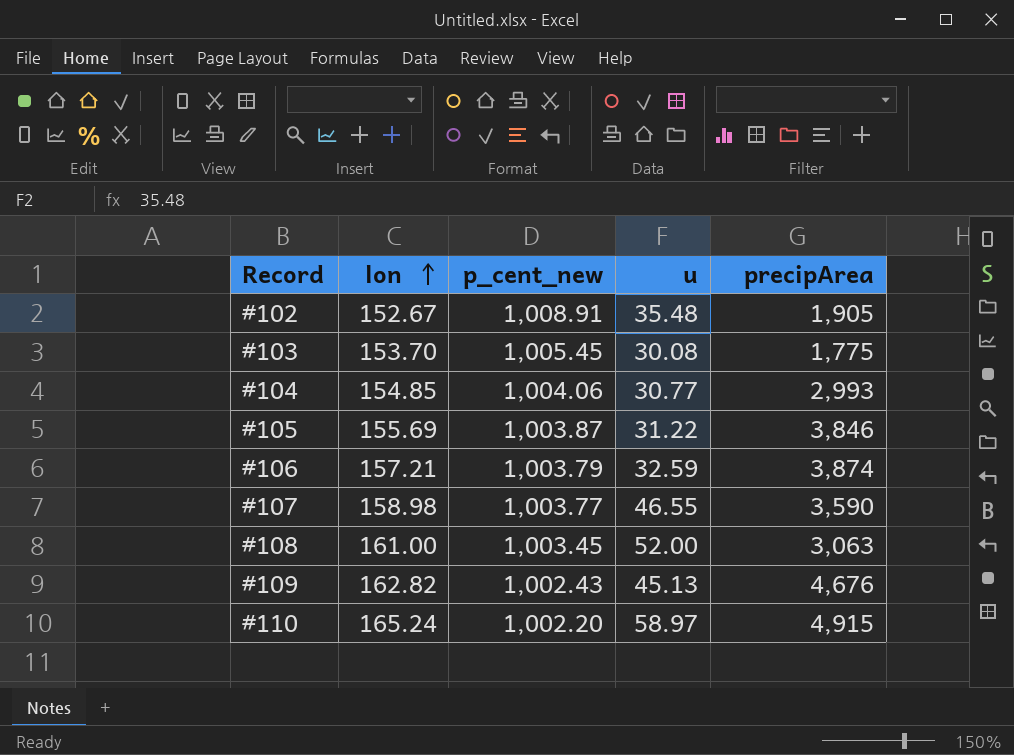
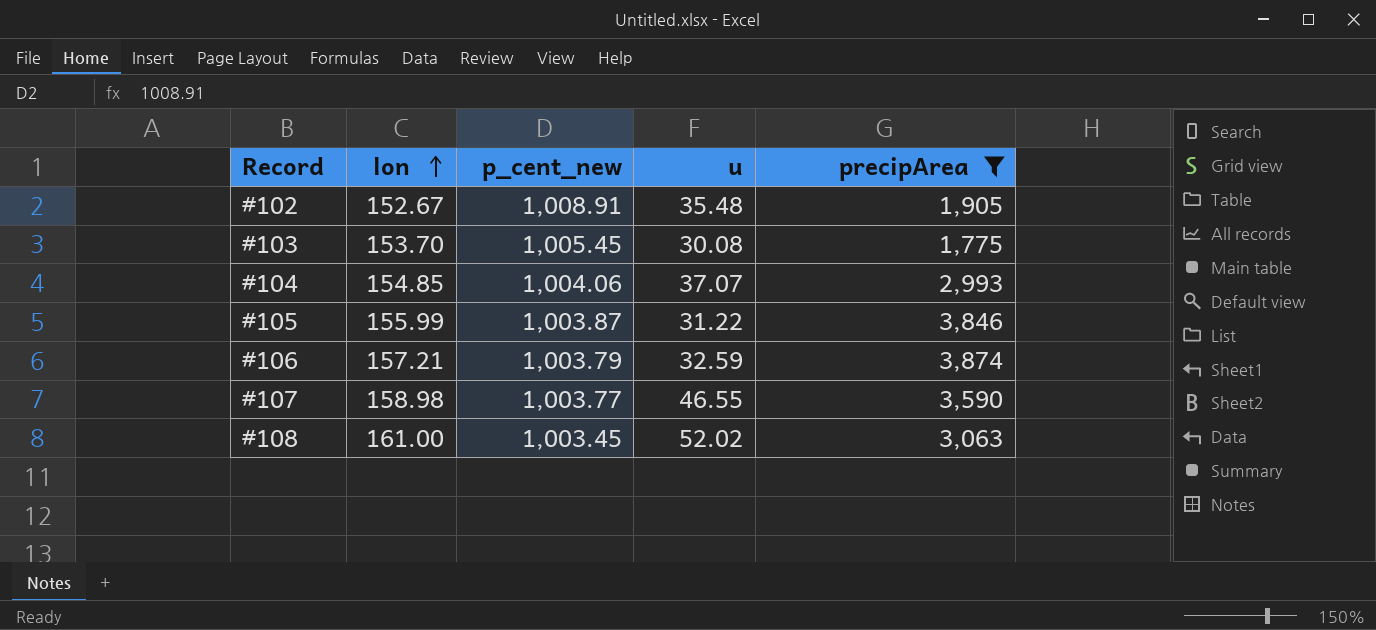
filter: none -> precipArea <= 3,874
#104 | u: 30.77 -> 37.07
#105 | lon: 155.69 -> 155.99
#108 | u: 52.00 -> 52.02

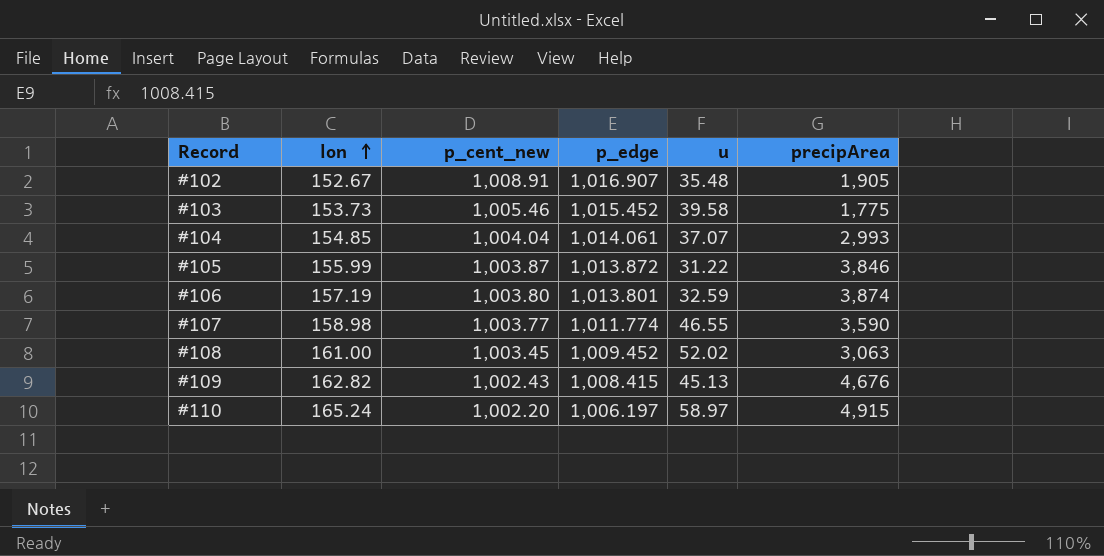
filter: precipArea <= 3,874 -> none
column p_edge | position: none -> 4
#103 | lon: 153.70 -> 153.73
#103 | p_cent_new: 1,005.45 -> 1,005.46
#103 | u: 30.08 -> 39.58
#104 | p_cent_new: 1,004.06 -> 1,004.04
#106 | lon: 157.21 -> 157.19
#106 | p_cent_new: 1,003.79 -> 1,003.80

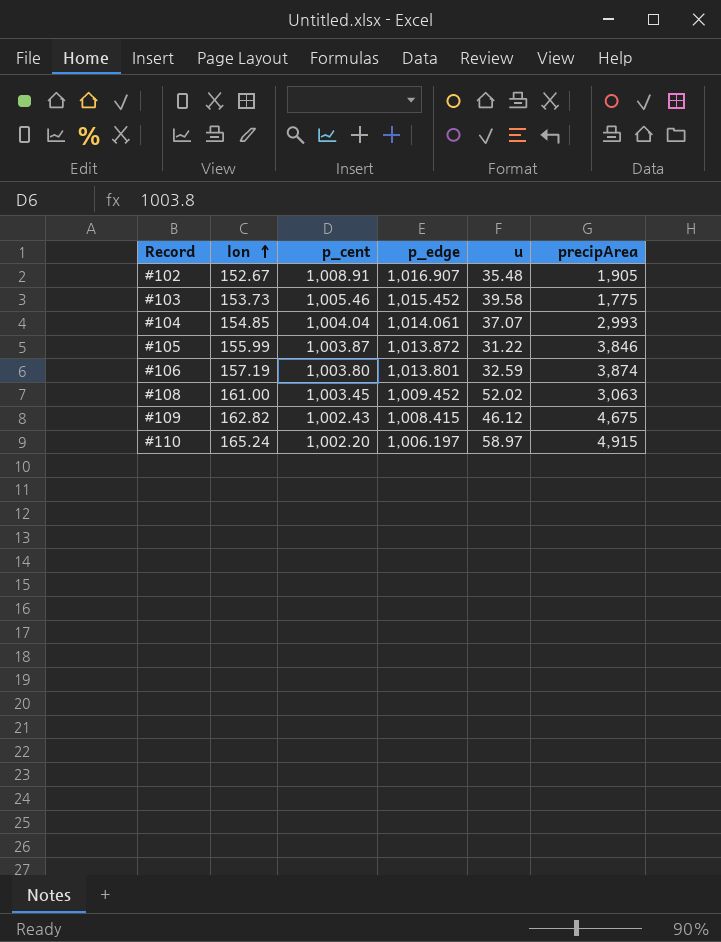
column name: p_cent_new -> p_cent
row #107: 158.98 | 1,003.77 | 1,011.774 | 46.55 | 3,590 -> none
#109 | u: 45.13 -> 46.12
#109 | precipArea: 4,676 -> 4,675

